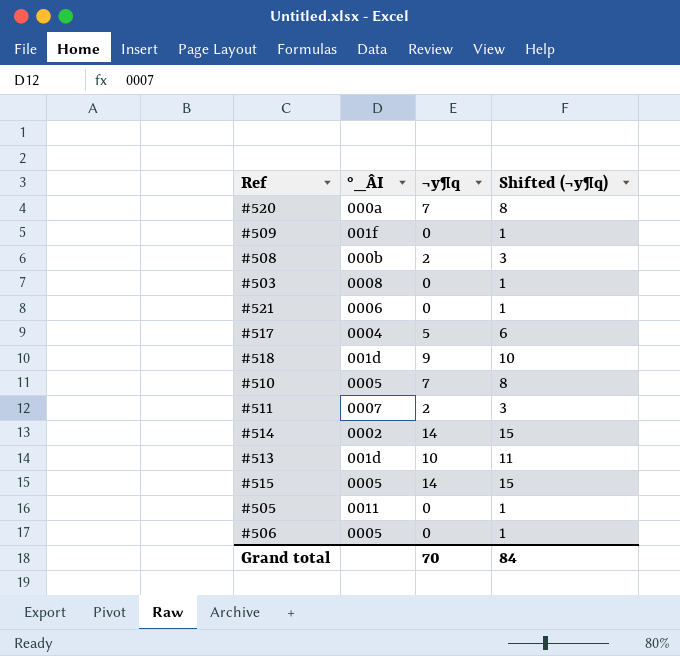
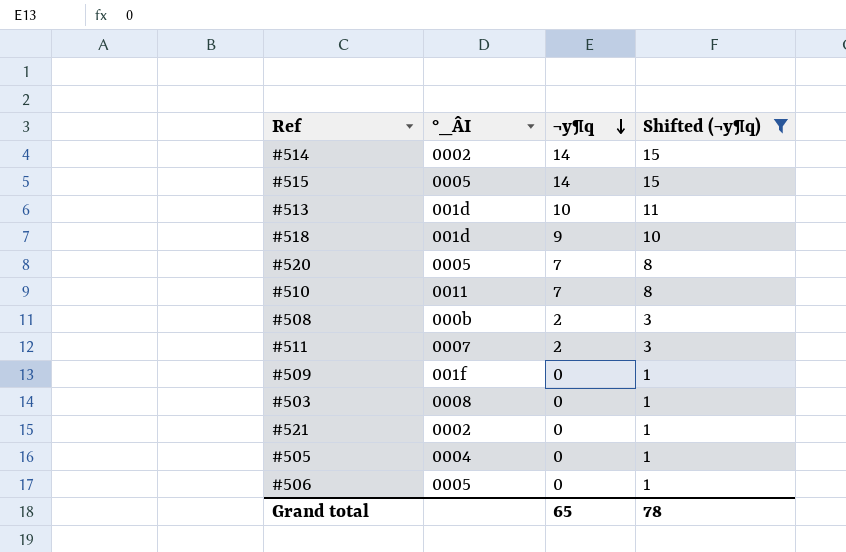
filter: none -> Shifted (¬y¶q) != 6
row order: none -> ¬y¶q descending
#520 | °_ÂI: 000a -> 0005
#510 | °_ÂI: 0005 -> 0011
#521 | °_ÂI: 0006 -> 0002
#505 | °_ÂI: 0011 -> 0004
Grand total | ¬y¶q: 70 -> 65
Grand total | Shifted (¬y¶q): 84 -> 78

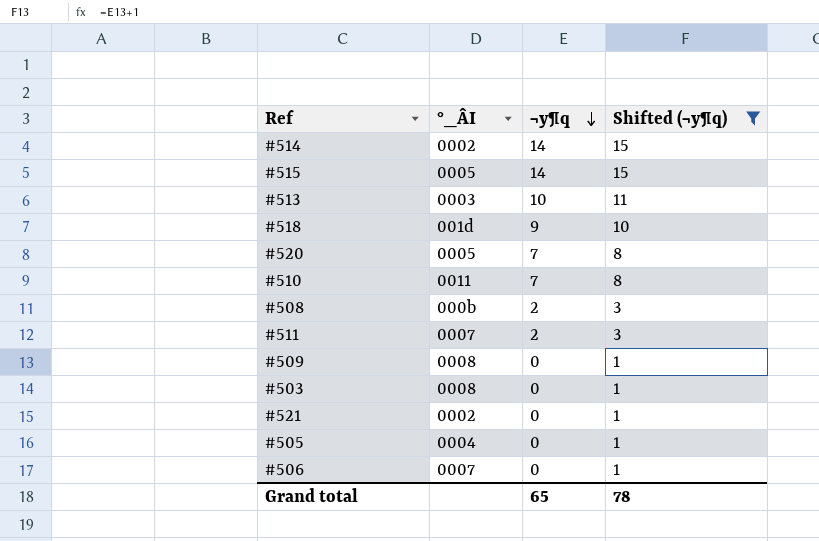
#513 | °_ÂI: 001d -> 0003
#509 | °_ÂI: 001f -> 0008
#506 | °_ÂI: 0005 -> 0007

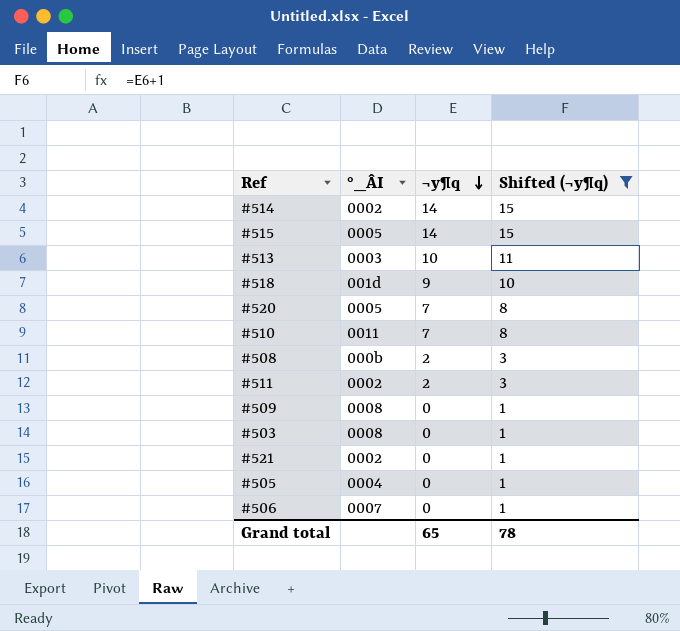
#511 | °_ÂI: 0007 -> 0002

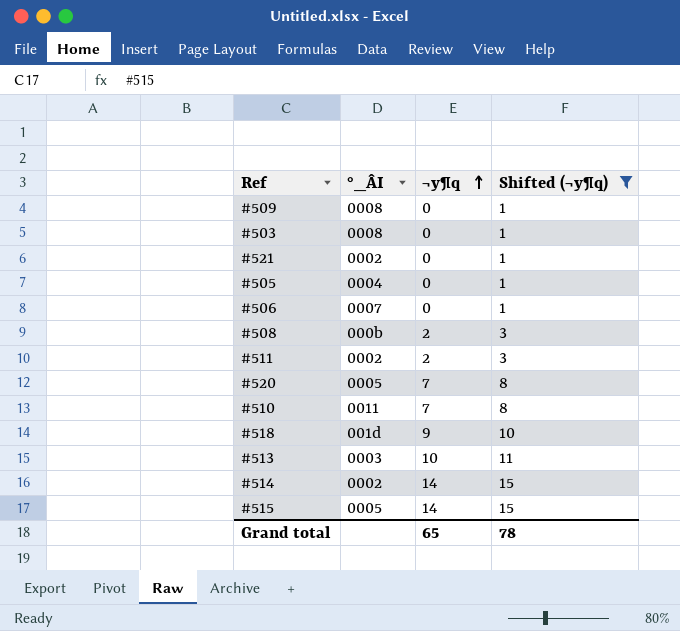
row order: ¬y¶q descending -> ¬y¶q ascending

